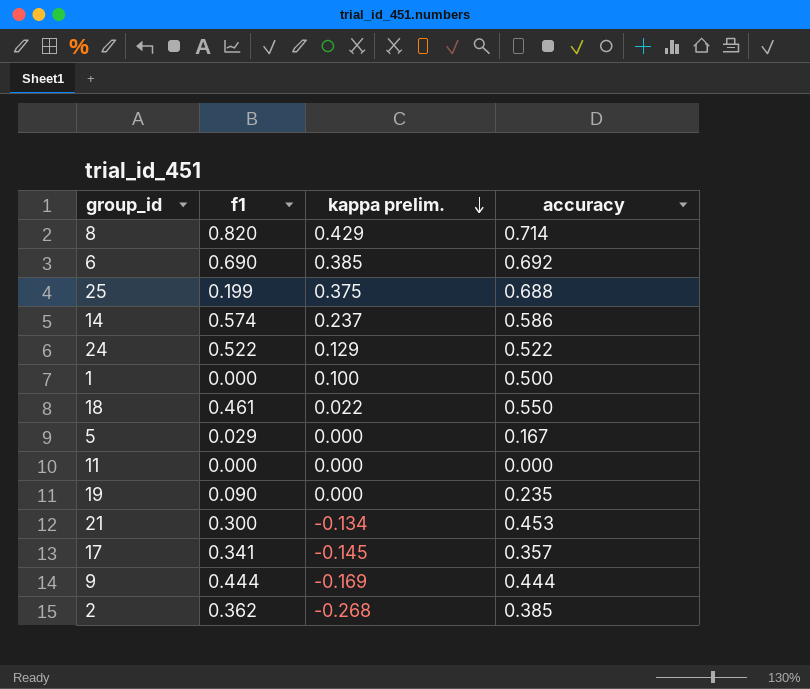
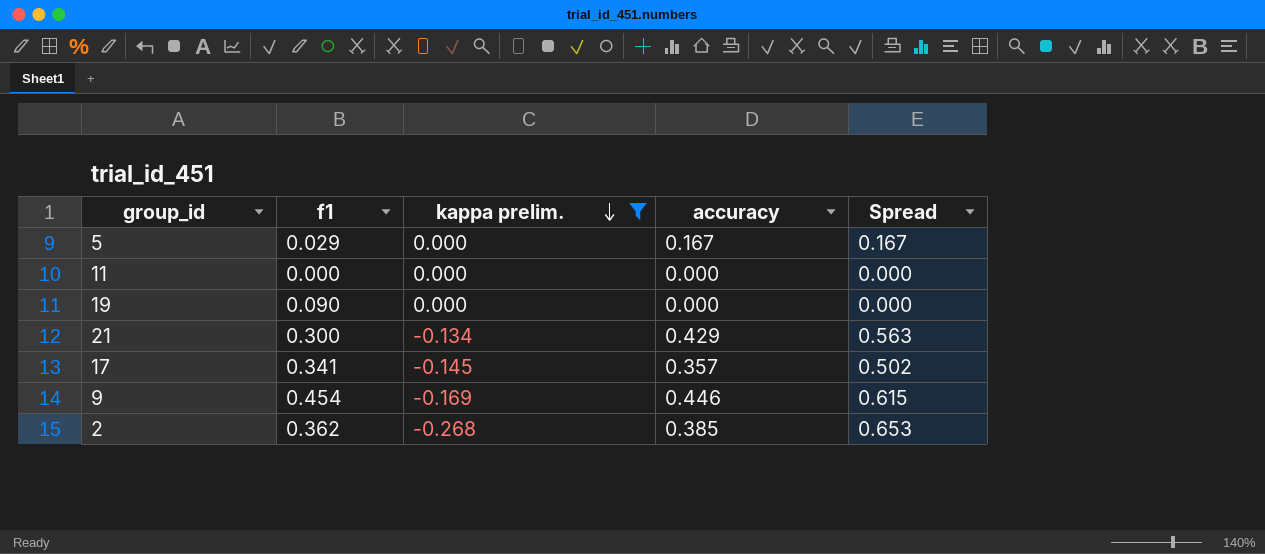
filter: none -> kappa prelim. <= 0.000
column Spread | formula: none -> [accuracy] - [kappa prelim.]
19 | accuracy: 0.235 -> 0.000
21 | accuracy: 0.453 -> 0.429
9 | f1: 0.444 -> 0.454
9 | accuracy: 0.444 -> 0.446

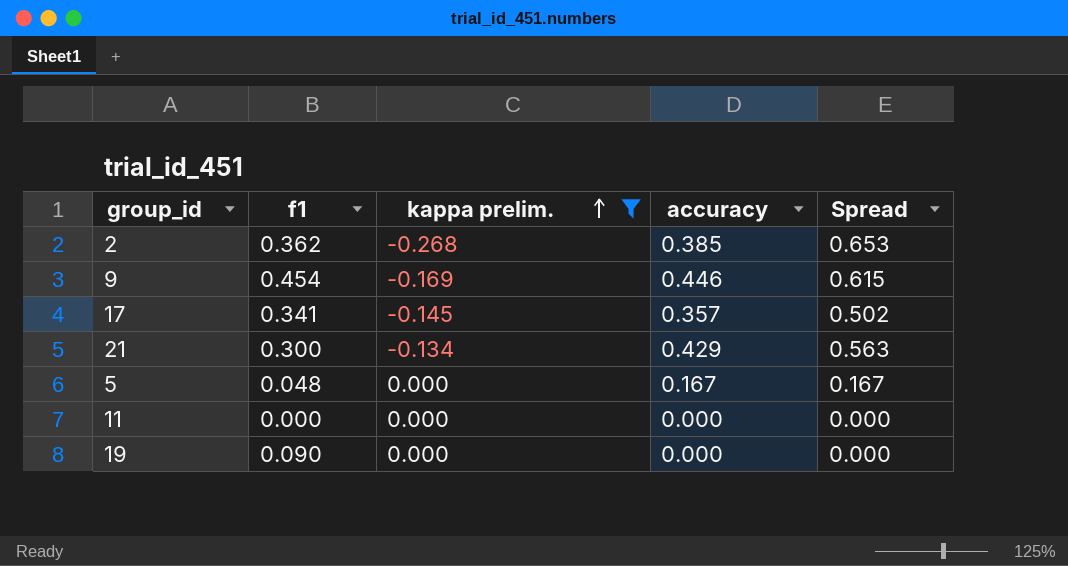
row order: kappa prelim. descending -> kappa prelim. ascending
5 | f1: 0.029 -> 0.048

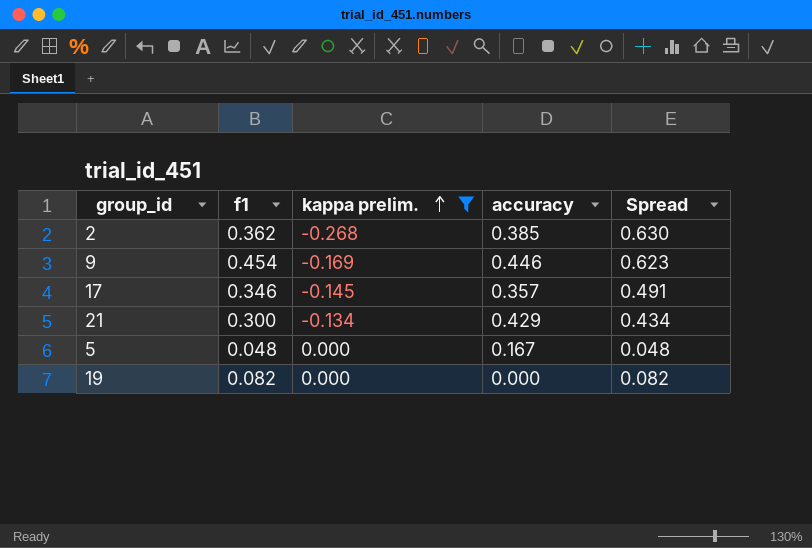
column Spread | formula: [accuracy] - [kappa prelim.] -> [f1] - [kappa prelim.]
row 11: 0.000 | 0.000 | 0.000 | 0.000 -> none
17 | f1: 0.341 -> 0.346
19 | f1: 0.090 -> 0.082

